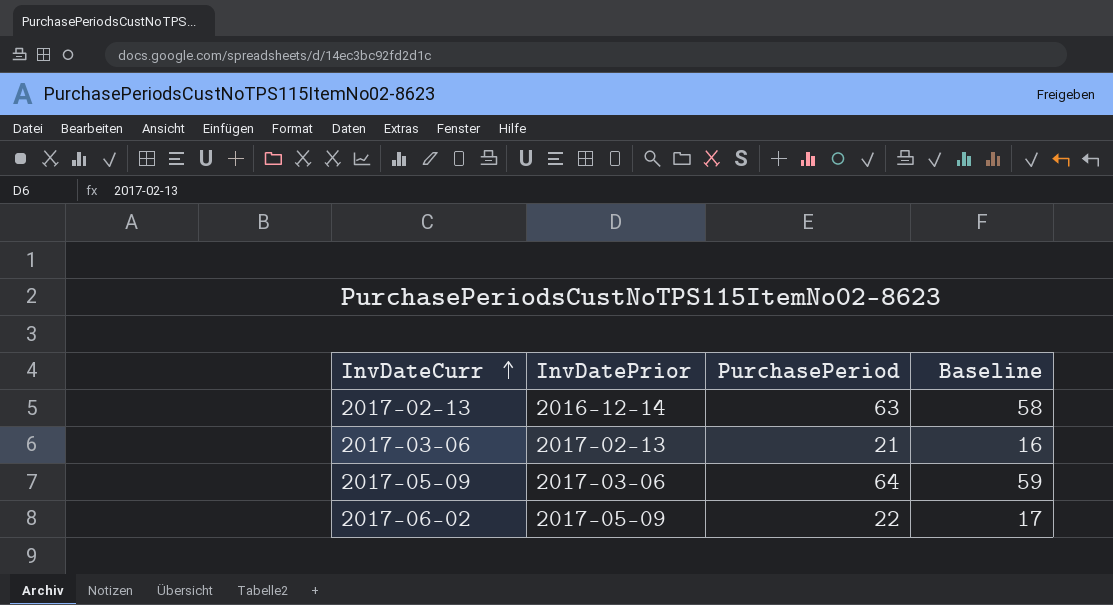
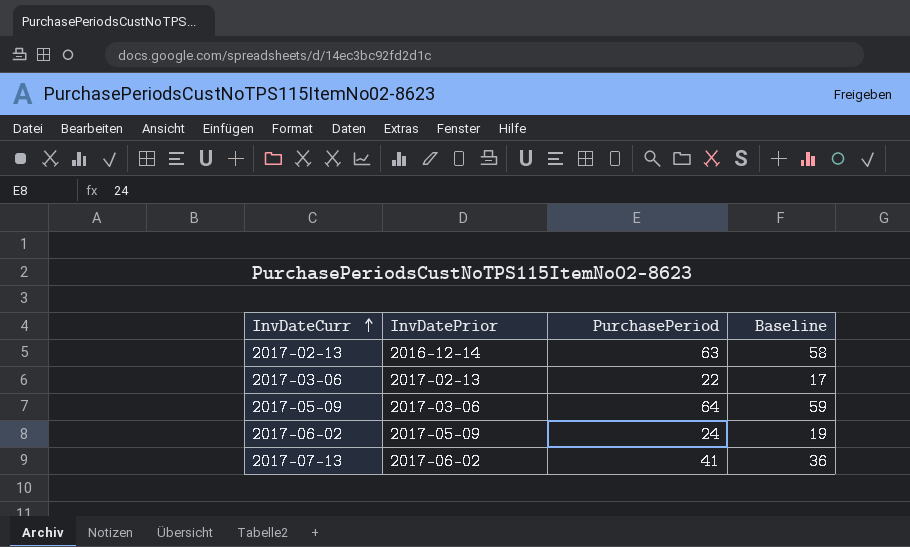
2017-03-06 | PurchasePeriod: 21 -> 22
2017-03-06 | Baseline: 16 -> 17
2017-06-02 | PurchasePeriod: 22 -> 24
2017-06-02 | Baseline: 17 -> 19
row 2017-07-13: none -> 2017-06-02 | 41 | 36

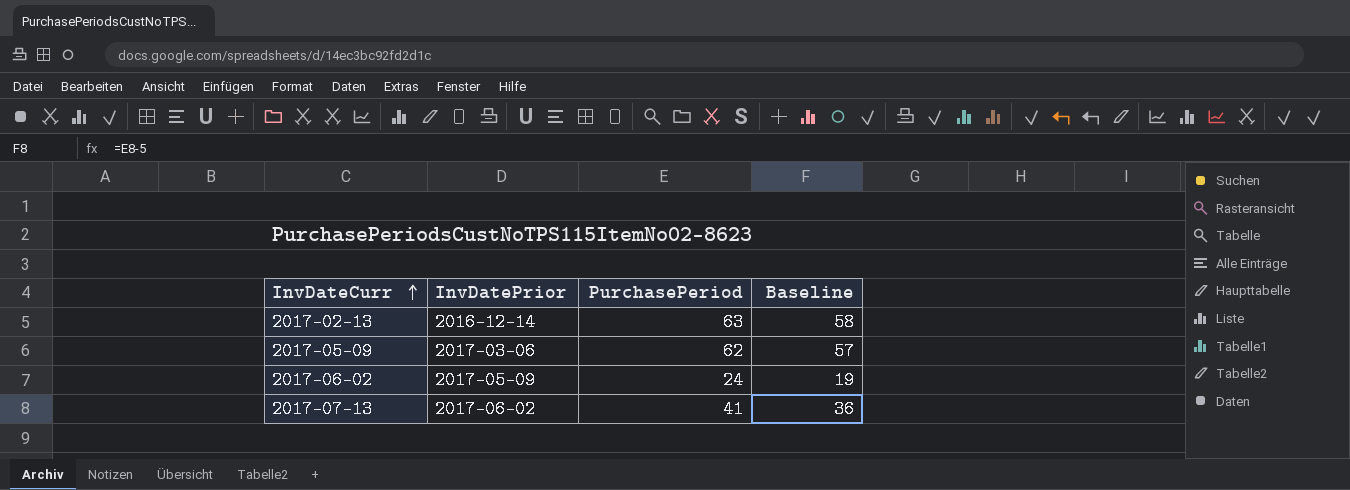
row 2017-03-06: 2017-02-13 | 22 | 17 -> none
2017-05-09 | PurchasePeriod: 64 -> 62
2017-05-09 | Baseline: 59 -> 57

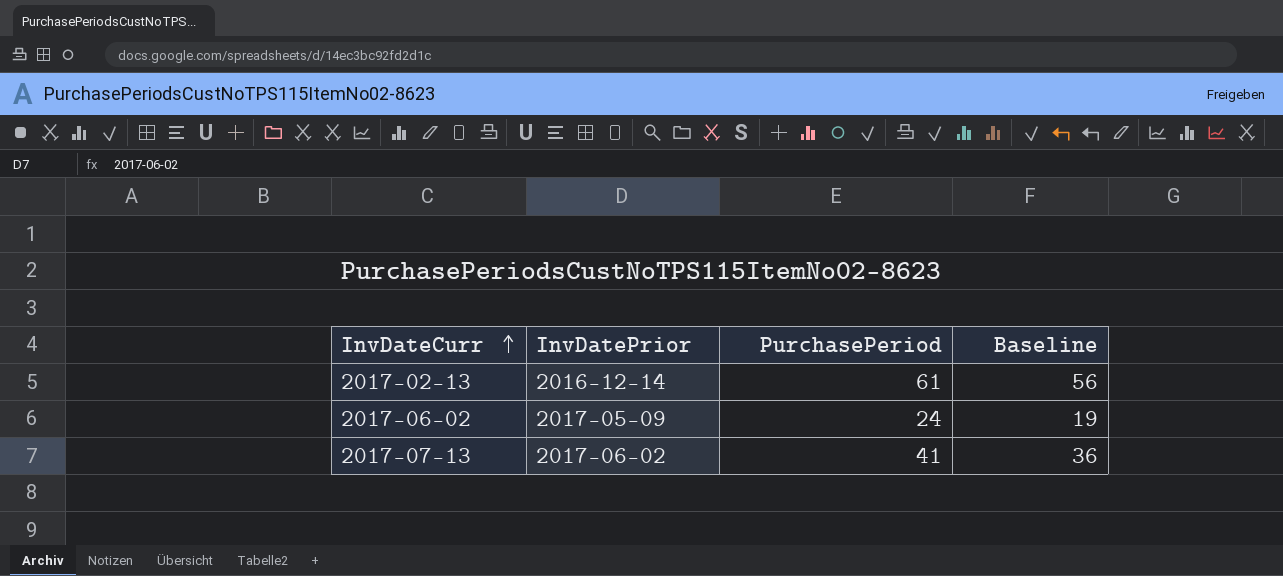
row 2017-05-09: 2017-03-06 | 62 | 57 -> none
2017-02-13 | PurchasePeriod: 63 -> 61
2017-02-13 | Baseline: 58 -> 56

